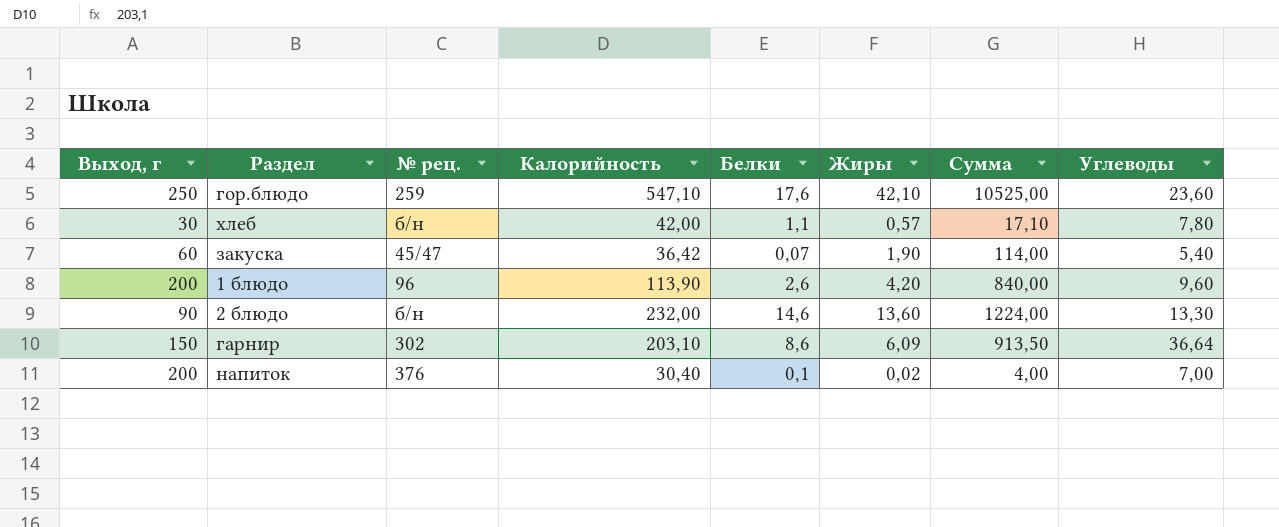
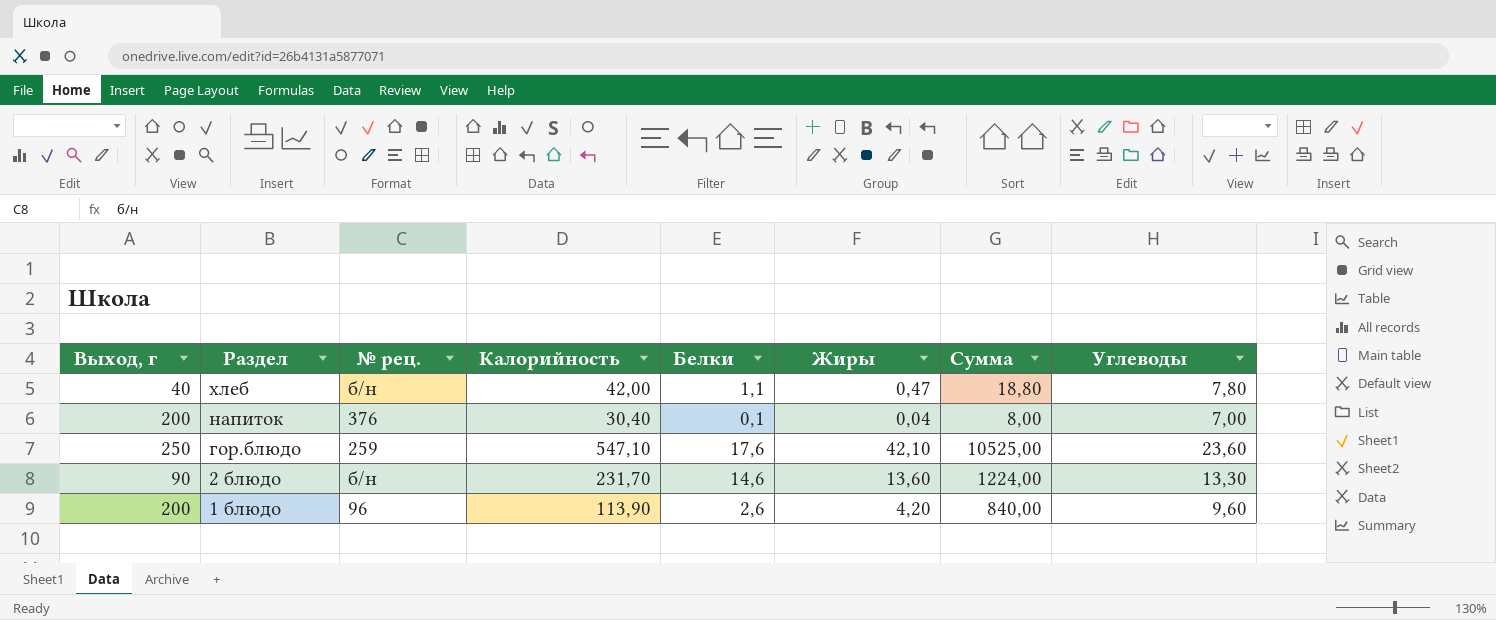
row order: none -> Раздел descending
row закуска: 60 | 45/47 | 36,42 | 0,07 | 1,90 | 114,00 | 5,40 -> none
row гарнир: 150 | 302 | 203,10 | 8,6 | 6,09 | 913,50 | 36,64 -> none
хлеб | Выход, г: 30 -> 40
хлеб | Жиры: 0,57 -> 0,47
хлеб | Сумма: 17,10 -> 18,80
напиток | Жиры: 0,02 -> 0,04
напиток | Сумма: 4,00 -> 8,00
2 блюдо | Калорийность: 232,00 -> 231,70

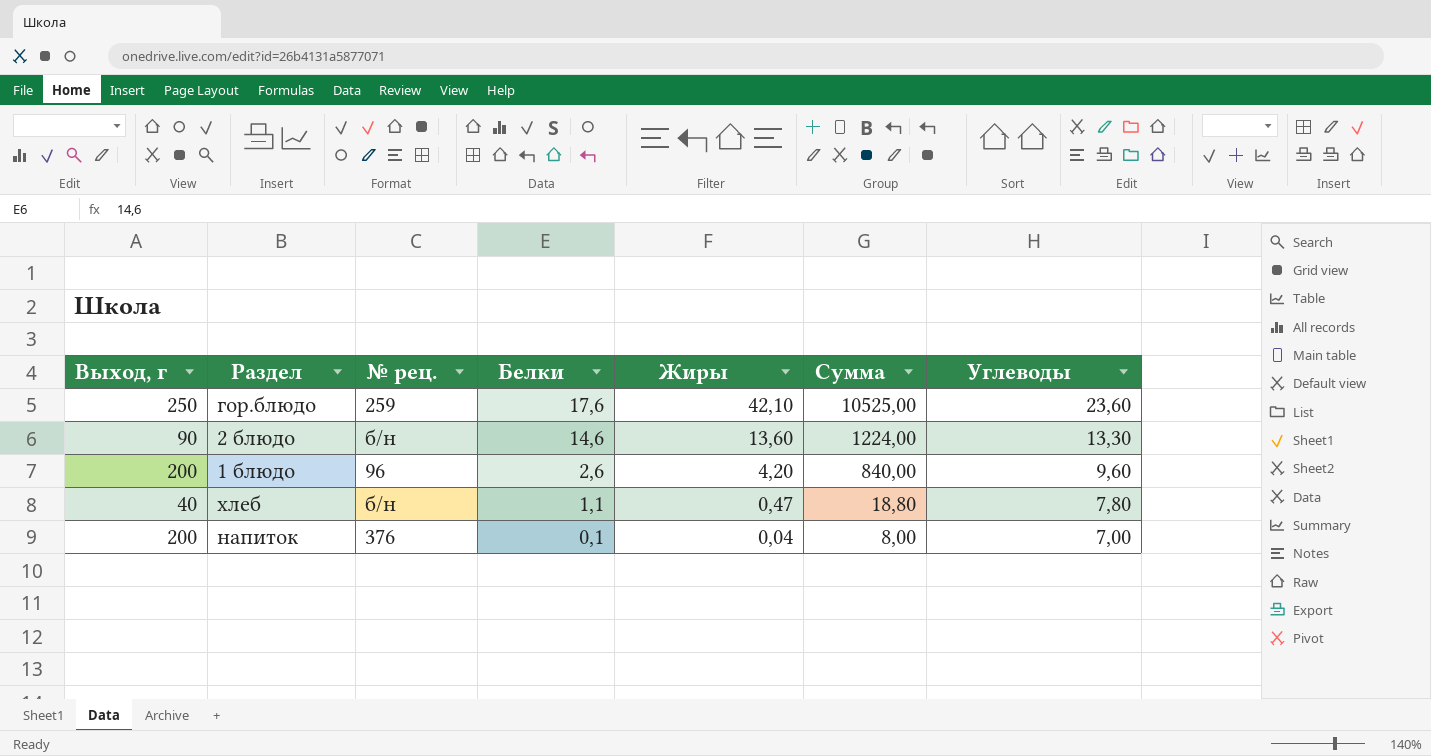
row order: Раздел descending -> Белки descending
column Калорийность | position: 4 -> none

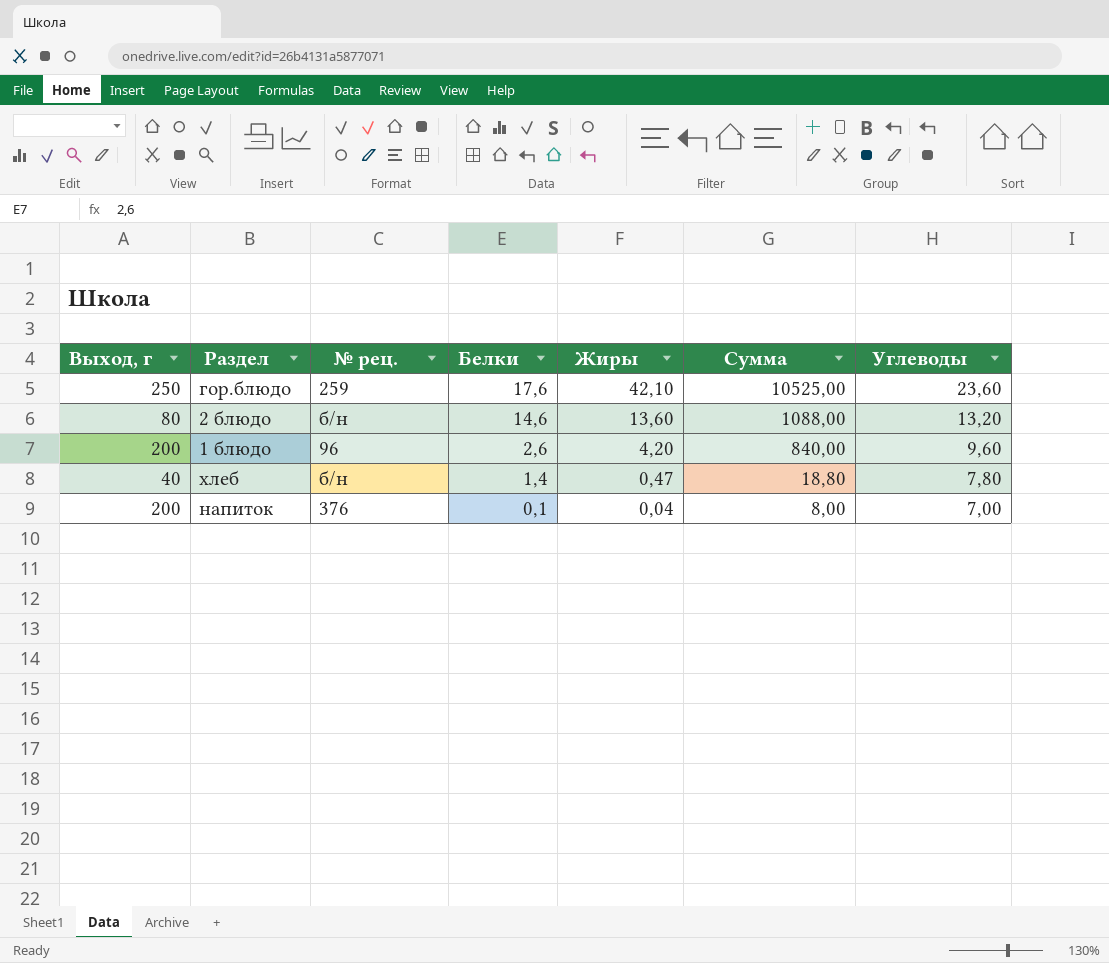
2 блюдо | Выход, г: 90 -> 80
2 блюдо | Сумма: 1224,00 -> 1088,00
2 блюдо | Углеводы: 13,30 -> 13,20
хлеб | Белки: 1,1 -> 1,4

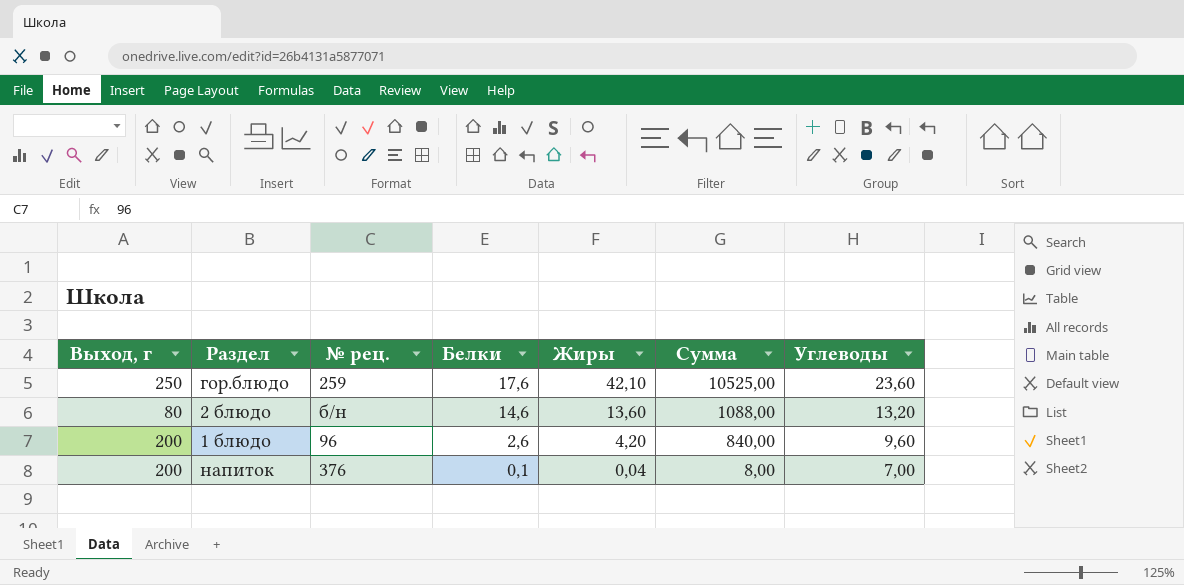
row хлеб: 40 | б/н | 1,4 | 0,47 | 18,80 | 7,80 -> none

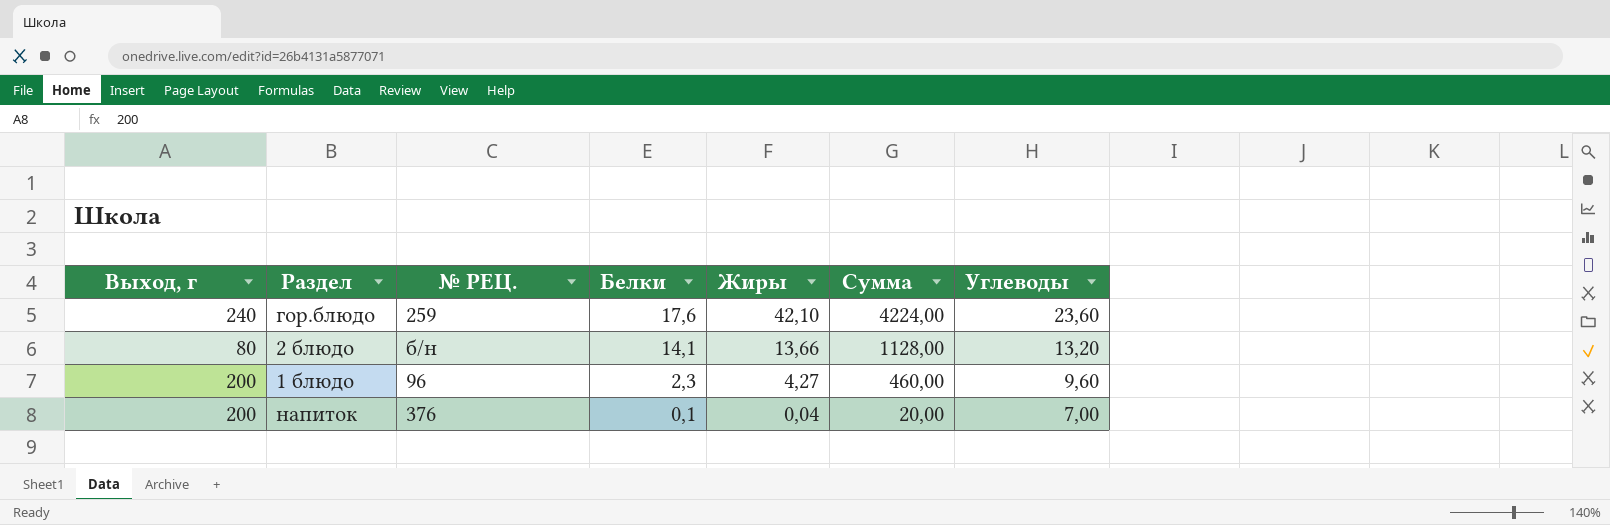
column name: № рец. -> № РЕЦ.
column Сумма | formula: [Выход, г] * [Жиры] -> [Выход, г] * [Белки]
гор.блюдо | Выход, г: 250 -> 240
2 блюдо | Белки: 14,6 -> 14,1
2 блюдо | Жиры: 13,60 -> 13,66
1 блюдо | Белки: 2,6 -> 2,3
1 блюдо | Жиры: 4,20 -> 4,27

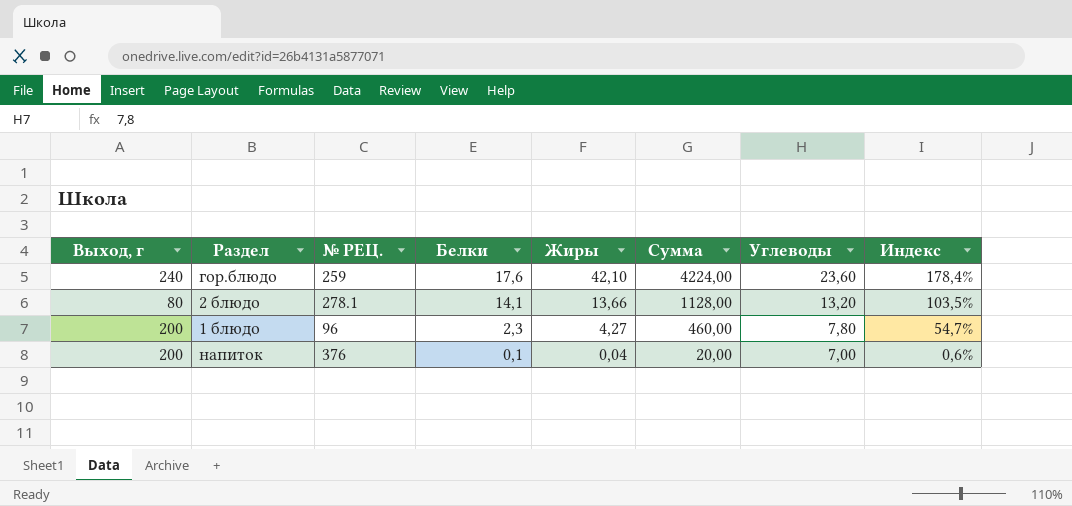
column Индекс | formula: none -> [Жиры] / [Углеводы]
2 блюдо | № РЕЦ.: б/н -> 278.1
1 блюдо | Углеводы: 9,60 -> 7,80

